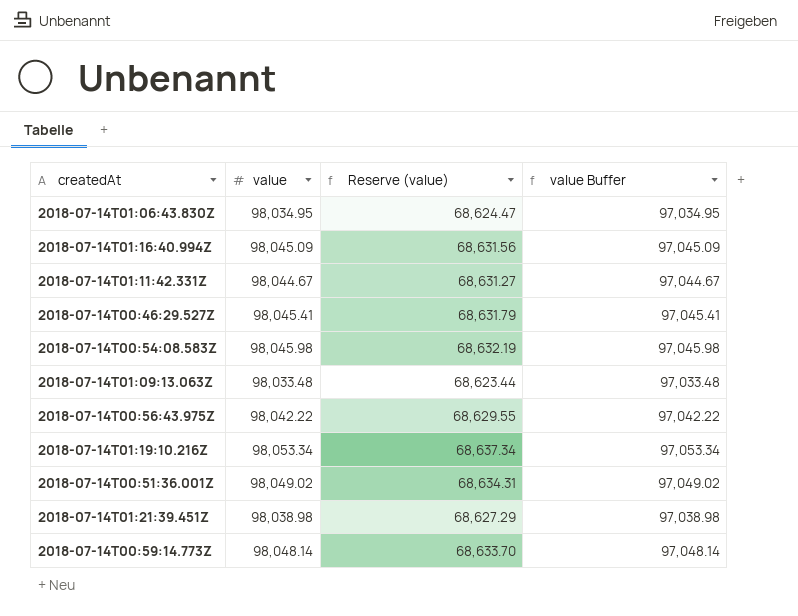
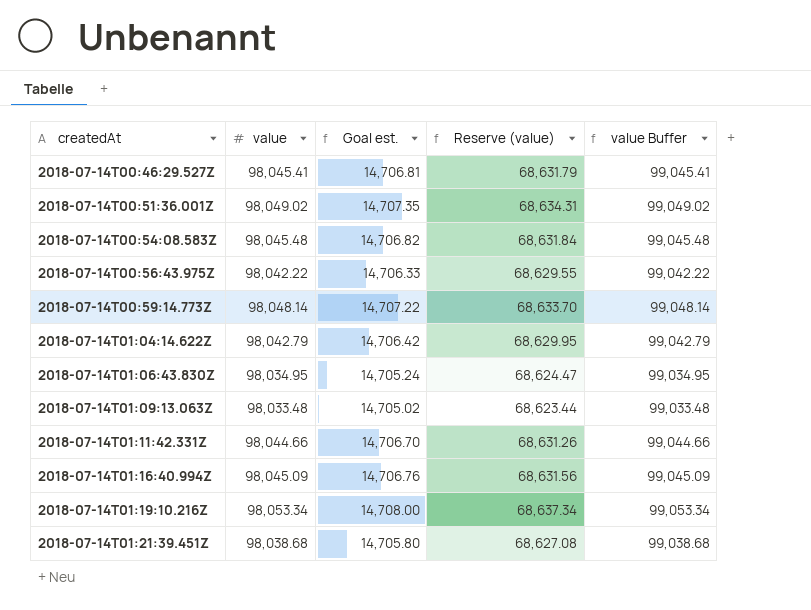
row order: none -> createdAt ascending
column Goal est. | formula: none -> [value] * 0.15
column value Buffer | formula: [value] - 1000 -> [value] + 1000
2018-07-14T00:54:08.583Z | value: 98,045.98 -> 98,045.48
2018-07-14T00:54:08.583Z | Reserve (value): 68,632.19 -> 68,631.84
row 2018-07-14T01:04:14.622Z: none -> 98,042.79 | 14,706.42 | 68,629.95 | 99,042.79
2018-07-14T01:11:42.331Z | value: 98,044.67 -> 98,044.66
2018-07-14T01:11:42.331Z | Reserve (value): 68,631.27 -> 68,631.26
2018-07-14T01:21:39.451Z | value: 98,038.98 -> 98,038.68
2018-07-14T01:21:39.451Z | Reserve (value): 68,627.29 -> 68,627.08

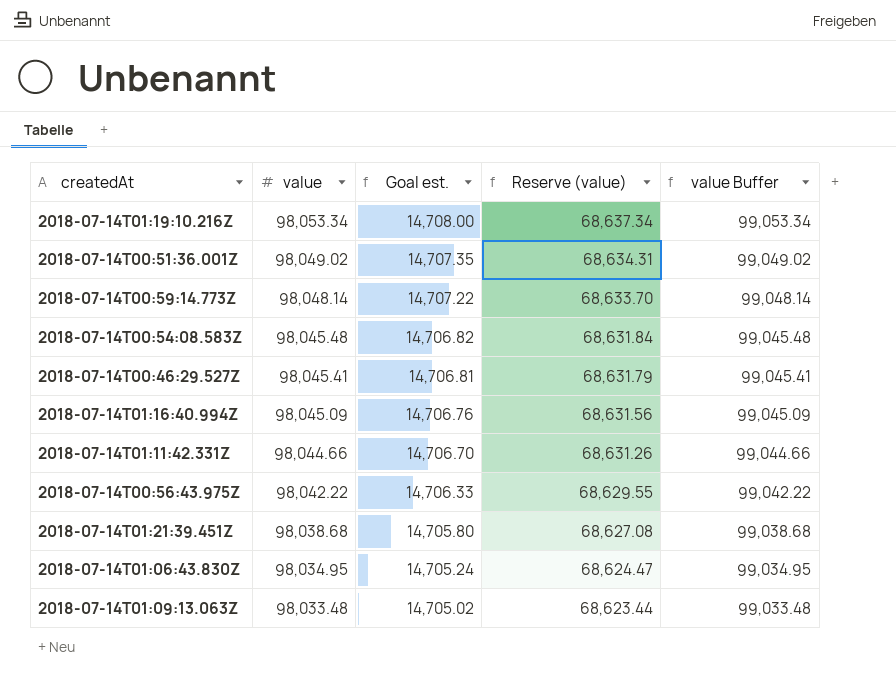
row order: createdAt ascending -> value descending
row 2018-07-14T01:04:14.622Z: 98,042.79 | 14,706.42 | 68,629.95 | 99,042.79 -> none

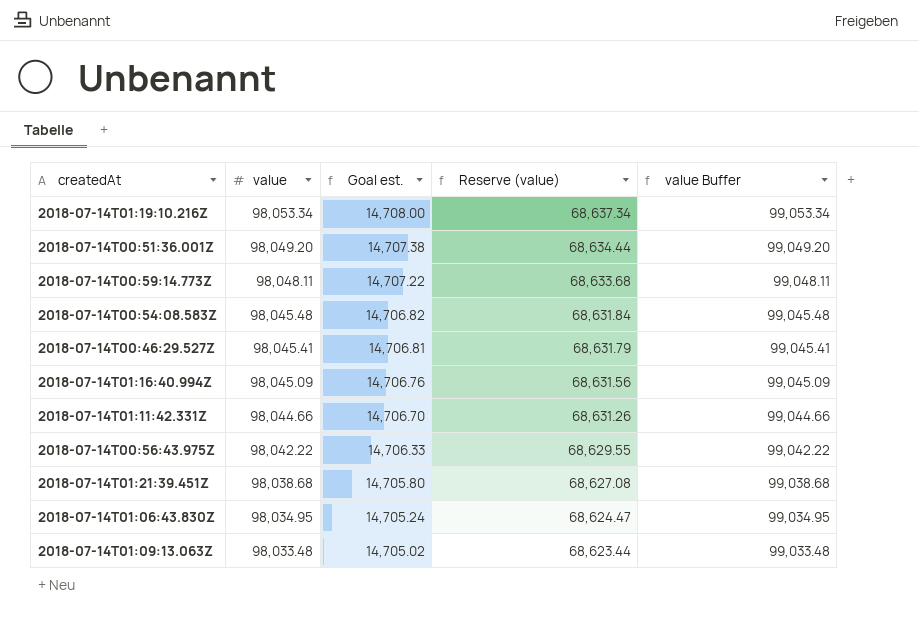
2018-07-14T00:51:36.001Z | value: 98,049.02 -> 98,049.20
2018-07-14T00:51:36.001Z | Goal est.: 14,707.35 -> 14,707.38
2018-07-14T00:51:36.001Z | Reserve (value): 68,634.31 -> 68,634.44
2018-07-14T00:51:36.001Z | value Buffer: 99,049.02 -> 99,049.20
2018-07-14T00:59:14.773Z | value: 98,048.14 -> 98,048.11
2018-07-14T00:59:14.773Z | Reserve (value): 68,633.70 -> 68,633.68
2018-07-14T00:59:14.773Z | value Buffer: 99,048.14 -> 99,048.11

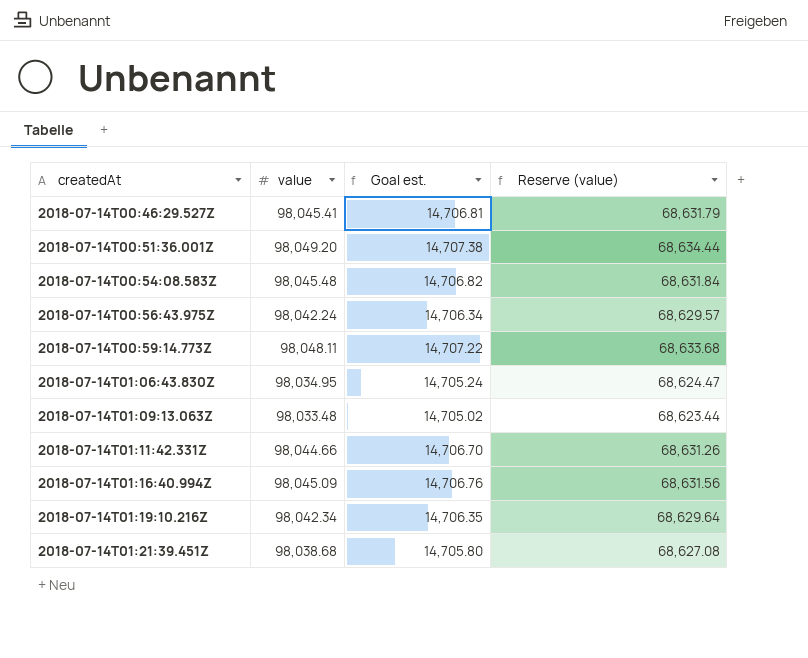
row order: value descending -> createdAt ascending
column value Buffer | formula: [value] + 1000 -> none
2018-07-14T00:56:43.975Z | value: 98,042.22 -> 98,042.24
2018-07-14T00:56:43.975Z | Goal est.: 14,706.33 -> 14,706.34
2018-07-14T00:56:43.975Z | Reserve (value): 68,629.55 -> 68,629.57
2018-07-14T01:19:10.216Z | value: 98,053.34 -> 98,042.34
2018-07-14T01:19:10.216Z | Goal est.: 14,708.00 -> 14,706.35
2018-07-14T01:19:10.216Z | Reserve (value): 68,637.34 -> 68,629.64

